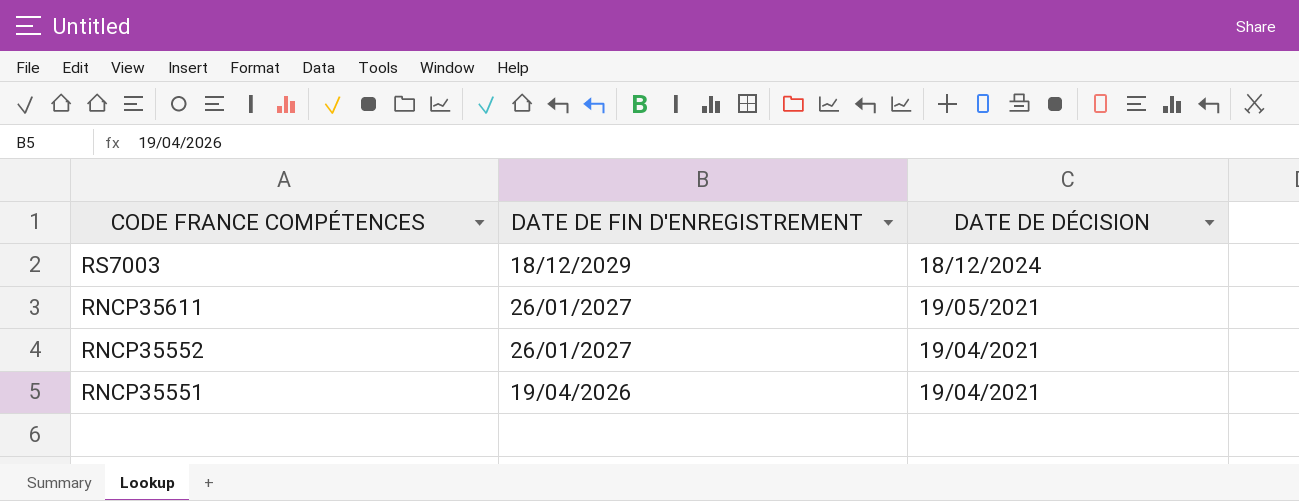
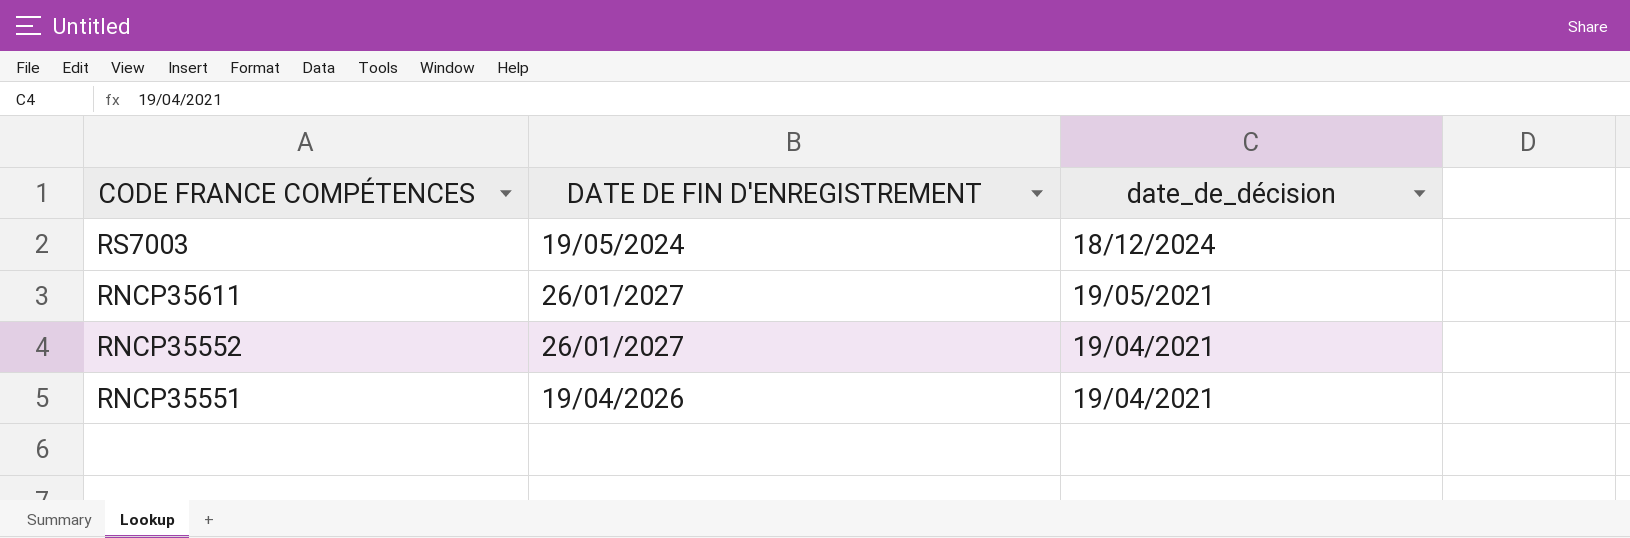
column name: DATE DE DÉCISION -> date_de_décision
RS7003 | DATE DE FIN D'ENREGISTREMENT: 18/12/2029 -> 19/05/2024

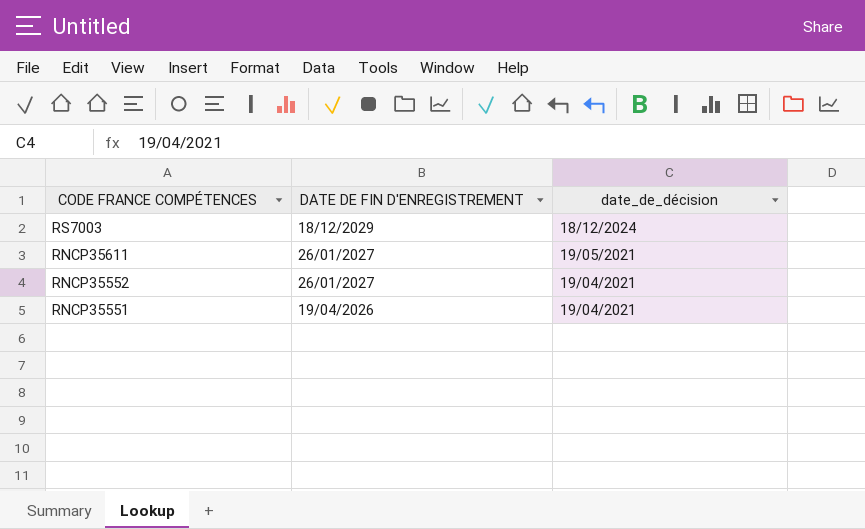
RS7003 | DATE DE FIN D'ENREGISTREMENT: 19/05/2024 -> 18/12/2029

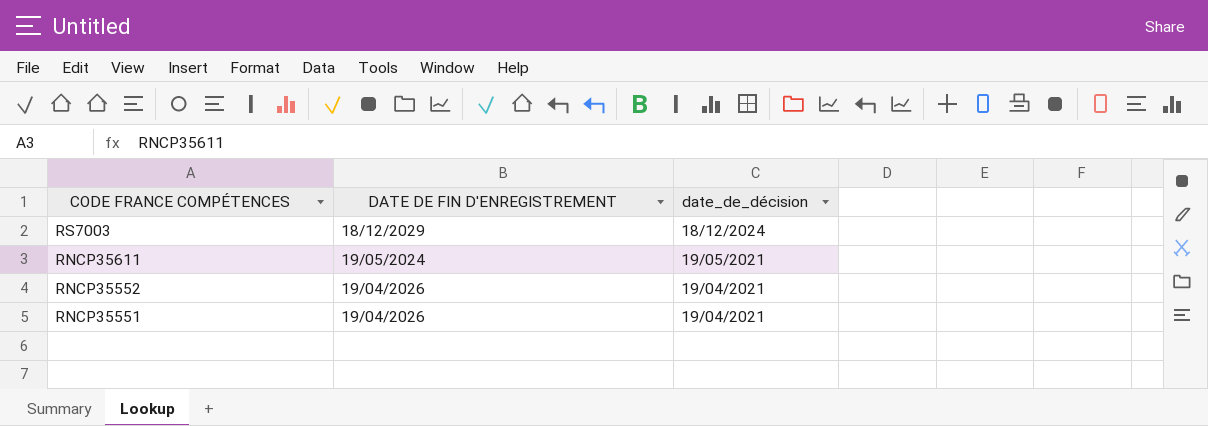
RNCP35611 | DATE DE FIN D'ENREGISTREMENT: 26/01/2027 -> 19/05/2024
RNCP35552 | DATE DE FIN D'ENREGISTREMENT: 26/01/2027 -> 19/04/2026

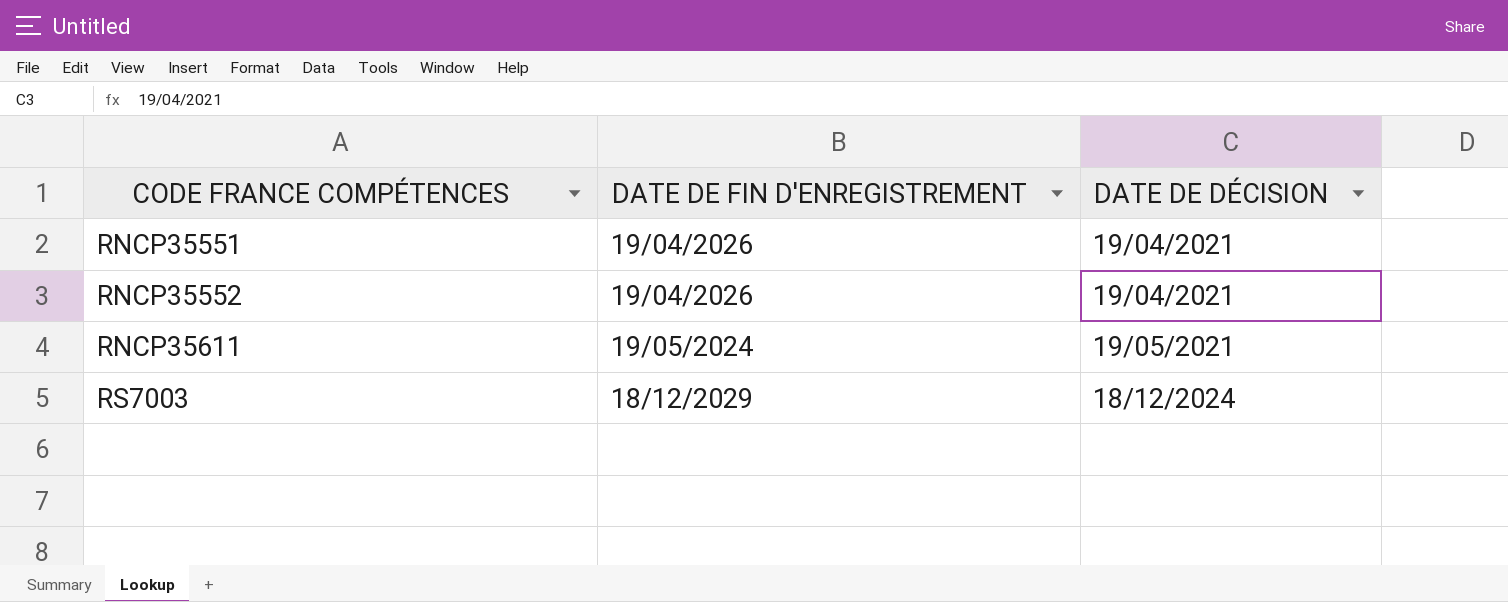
row order: CODE FRANCE COMPÉTENCES descending -> CODE FRANCE COMPÉTENCES ascending
column name: date_de_décision -> DATE DE DÉCISION

